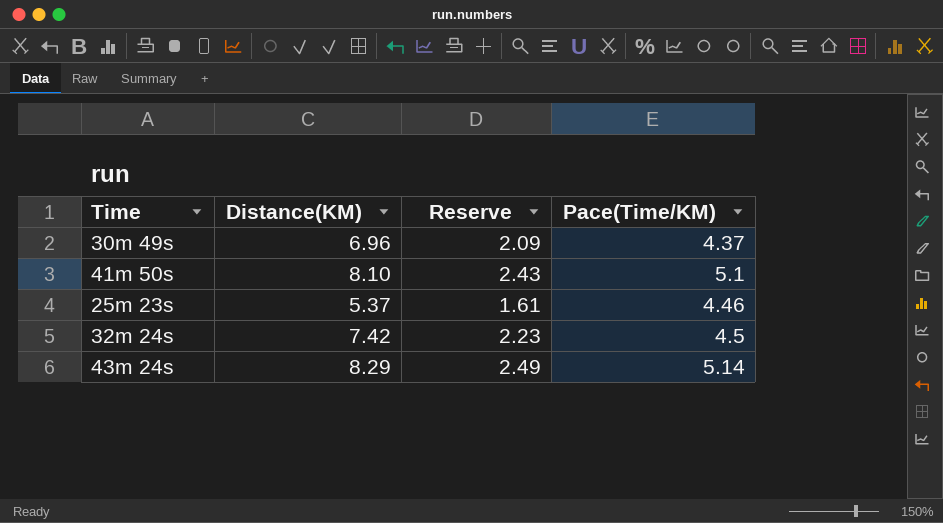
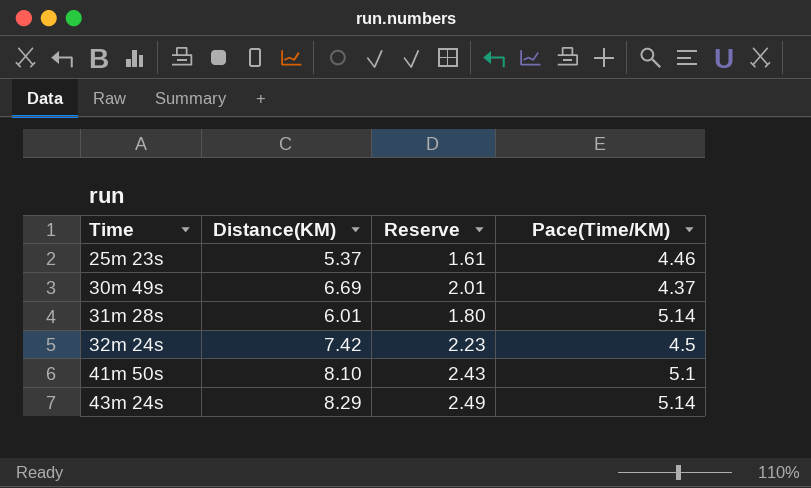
row order: none -> Time ascending
30m 49s | Distance(KM): 6.96 -> 6.69
30m 49s | Reserve: 2.09 -> 2.01
row 31m 28s: none -> 6.01 | 1.80 | 5.14

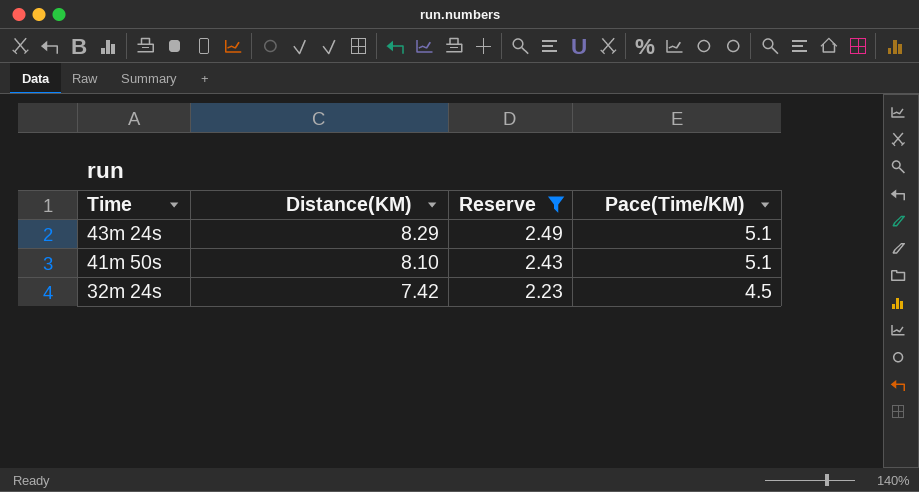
filter: none -> Reserve >= 2.23
row order: Time ascending -> Time descending
43m 24s | Pace(Time/KM): 5.14 -> 5.1

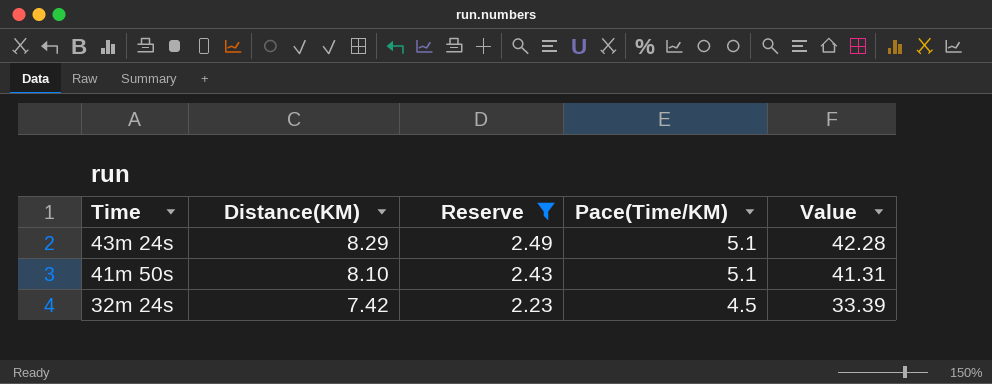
column Value | formula: none -> [Distance(KM)] * [Pace(Time/KM)]

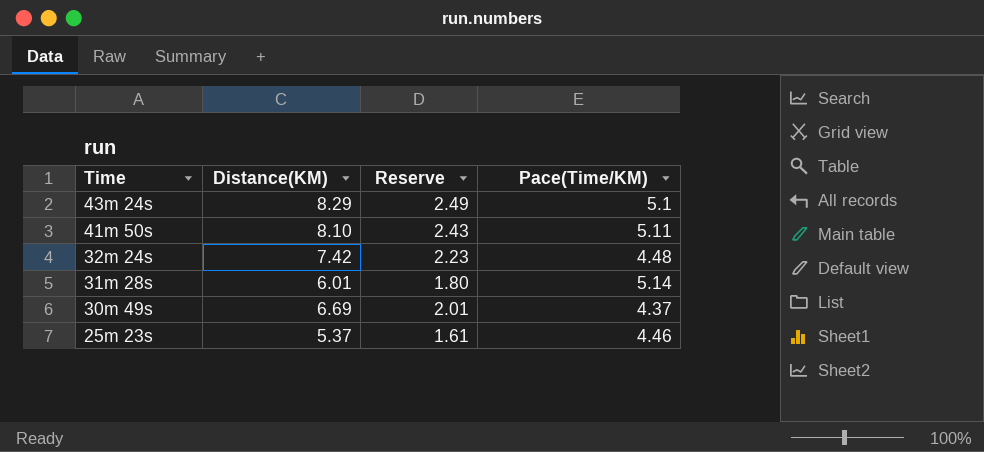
filter: Reserve >= 2.23 -> none
column Value | formula: [Distance(KM)] * [Pace(Time/KM)] -> none
41m 50s | Pace(Time/KM): 5.1 -> 5.11
32m 24s | Pace(Time/KM): 4.5 -> 4.48

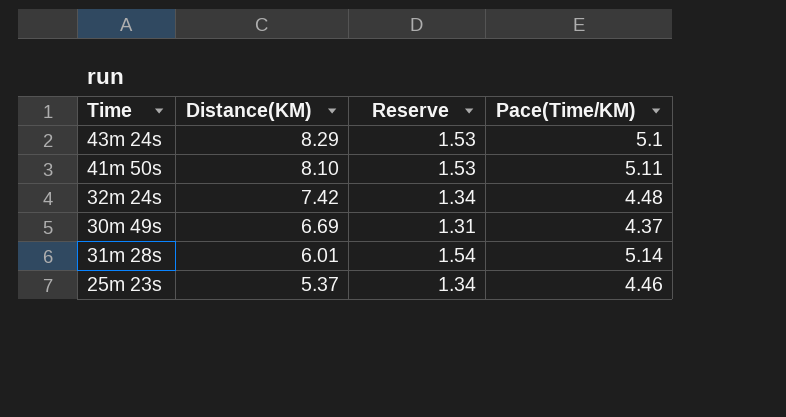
row order: Time descending -> Distance(KM) descending
column Reserve | formula: [Distance(KM)] * 0.3 -> [Pace(Time/KM)] * 0.3

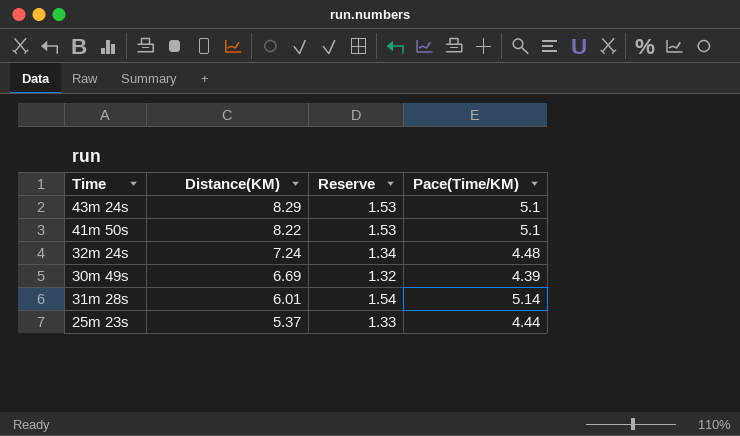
41m 50s | Distance(KM): 8.10 -> 8.22
41m 50s | Pace(Time/KM): 5.11 -> 5.1
32m 24s | Distance(KM): 7.42 -> 7.24
30m 49s | Reserve: 1.31 -> 1.32
30m 49s | Pace(Time/KM): 4.37 -> 4.39
25m 23s | Reserve: 1.34 -> 1.33
25m 23s | Pace(Time/KM): 4.46 -> 4.44

